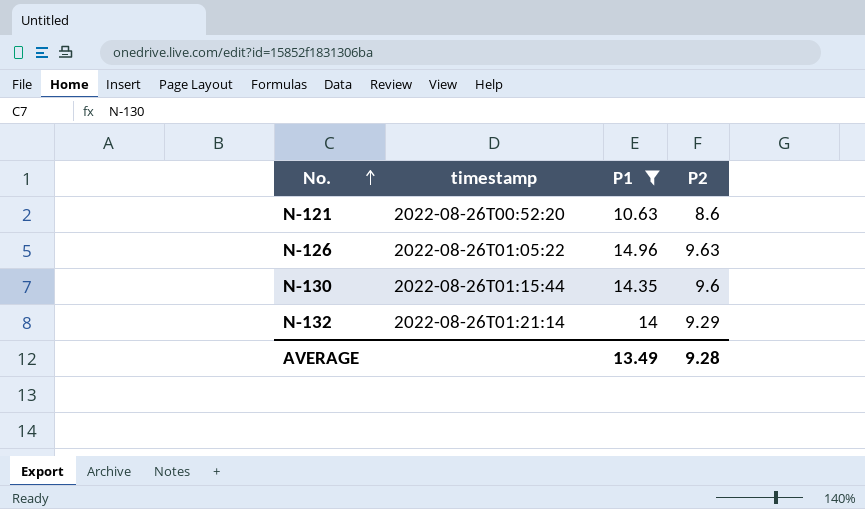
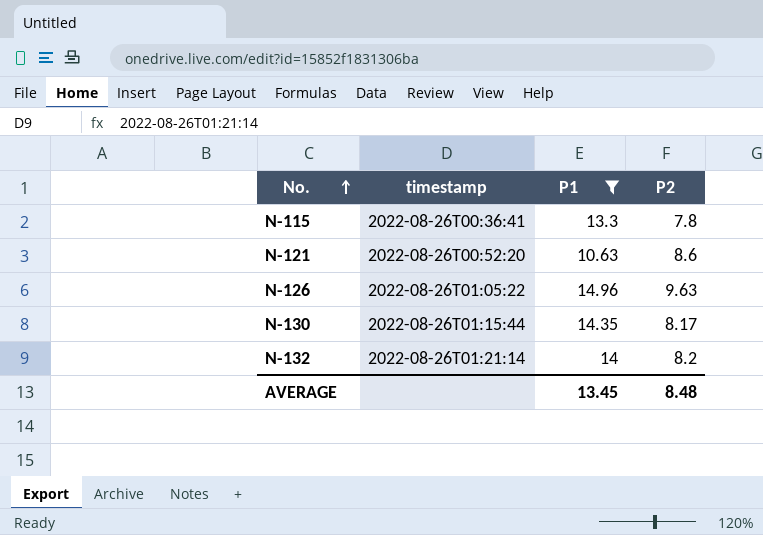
row N-115: none -> 2022-08-26T00:36:41 | 13.3 | 7.8
N-130 | P2: 9.6 -> 8.17
N-132 | P2: 9.29 -> 8.2
AVERAGE | P1: 13.49 -> 13.45
AVERAGE | P2: 9.28 -> 8.48

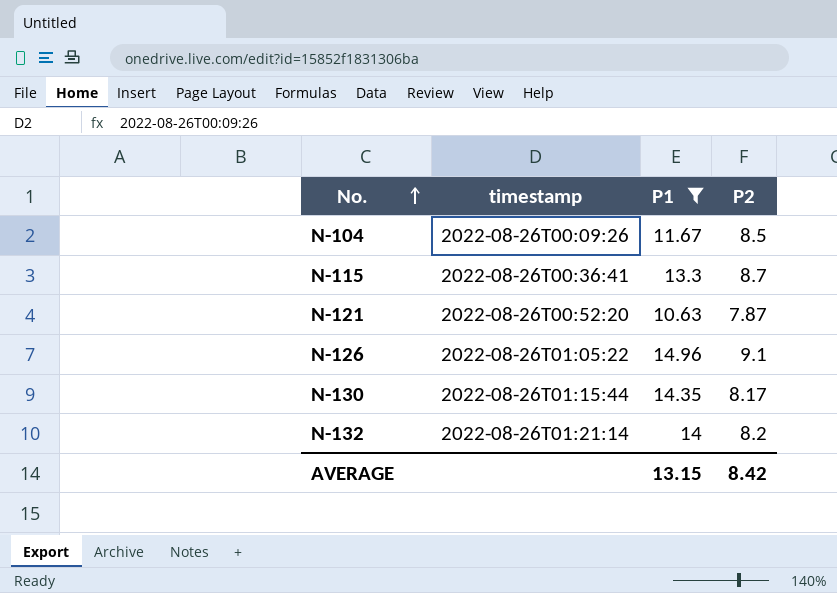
row N-104: none -> 2022-08-26T00:09:26 | 11.67 | 8.5
N-115 | P2: 7.8 -> 8.7
N-121 | P2: 8.6 -> 7.87
N-126 | P2: 9.63 -> 9.1
AVERAGE | P1: 13.45 -> 13.15
AVERAGE | P2: 8.48 -> 8.42

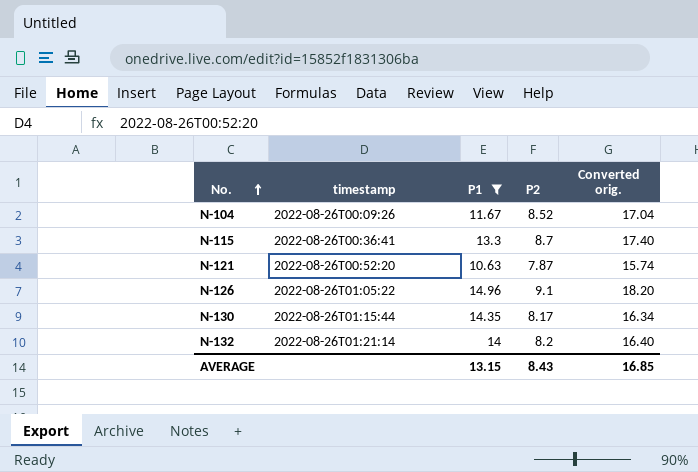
column Converted orig. | formula: none -> [P2] * 2
N-104 | P2: 8.5 -> 8.52
AVERAGE | P2: 8.42 -> 8.43

